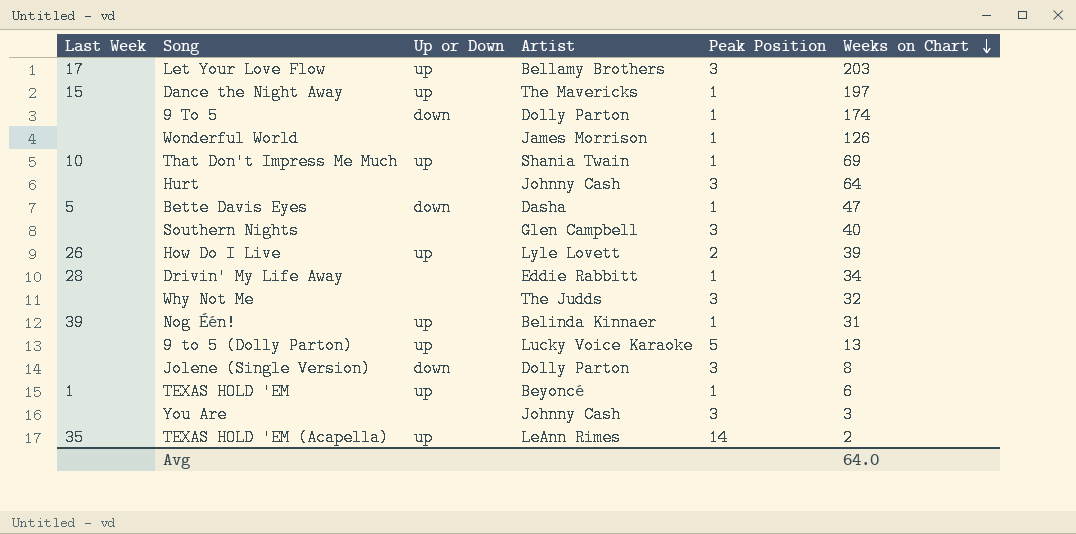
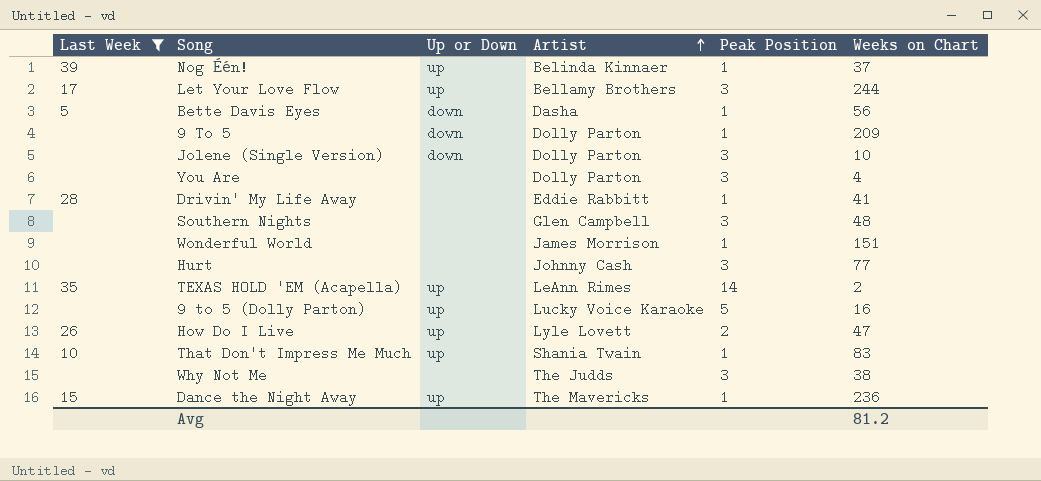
filter: none -> Last Week != 1
row order: Weeks on Chart descending -> Artist ascending
Nog Één! | Weeks on Chart: 31 -> 37
Let Your Love Flow | Weeks on Chart: 203 -> 244
Bette Davis Eyes | Weeks on Chart: 47 -> 56
9 To 5 | Weeks on Chart: 174 -> 209
Jolene (Single Version) | Weeks on Chart: 8 -> 10
You Are | Artist: Johnny Cash -> Dolly Parton
You Are | Weeks on Chart: 3 -> 4
Drivin' My Life Away | Weeks on Chart: 34 -> 41
Southern Nights | Weeks on Chart: 40 -> 48
Wonderful World | Weeks on Chart: 126 -> 151
Hurt | Weeks on Chart: 64 -> 77
9 to 5 (Dolly Parton) | Weeks on Chart: 13 -> 16
How Do I Live | Weeks on Chart: 39 -> 47
That Don't Impress Me Much | Weeks on Chart: 69 -> 83
Why Not Me | Weeks on Chart: 32 -> 38
Dance the Night Away | Weeks on Chart: 197 -> 236
Avg | Weeks on Chart: 64.0 -> 81.2

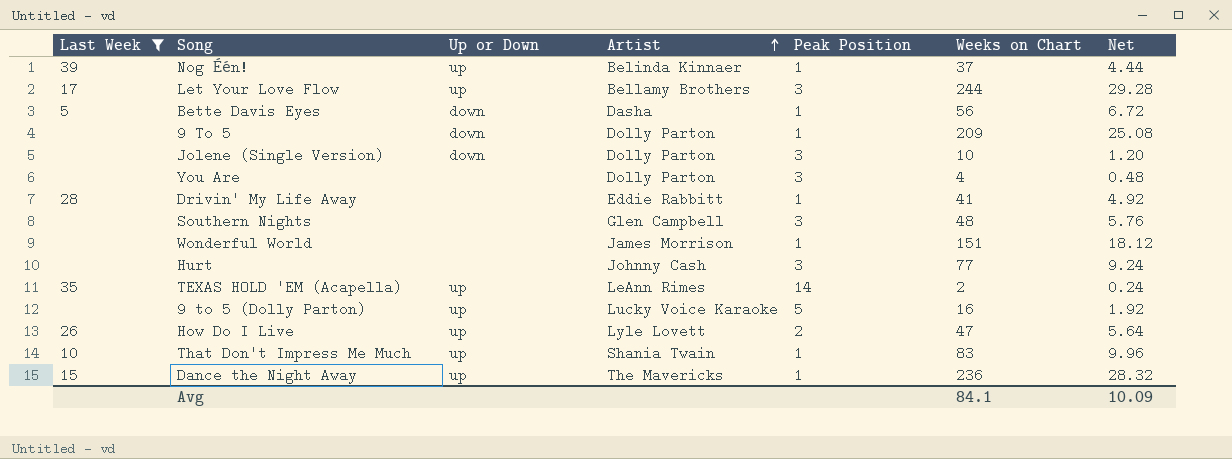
column Net | formula: none -> [Weeks on Chart] * 0.12
row Why Not Me: none | none | The Judds | 3 | 38 -> none
Avg | Weeks on Chart: 81.2 -> 84.1

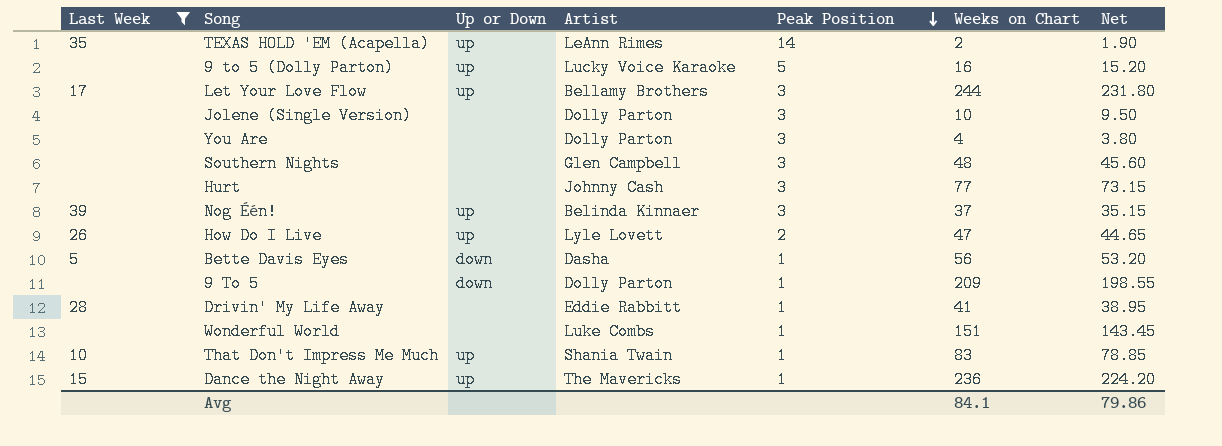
row order: Artist ascending -> Peak Position descending
column Net | formula: [Weeks on Chart] * 0.12 -> [Weeks on Chart] * 0.95
Jolene (Single Version) | Up or Down: down -> none
Nog Één! | Peak Position: 1 -> 3
Wonderful World | Artist: James Morrison -> Luke Combs
Avg | Net: 10.09 -> 79.86

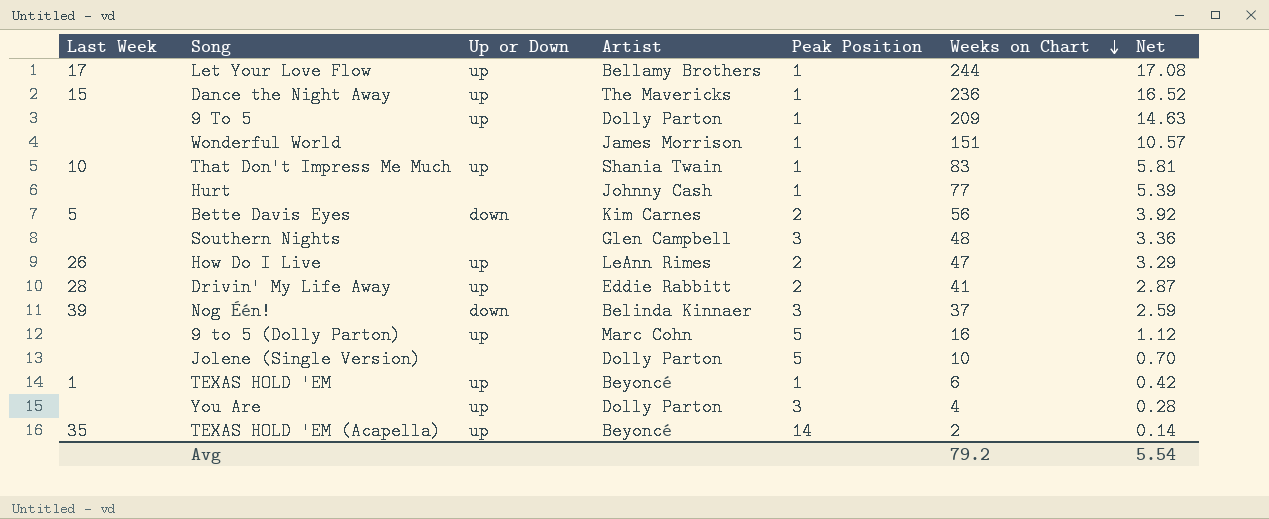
filter: Last Week != 1 -> none
row order: Peak Position descending -> Weeks on Chart descending
column Net | formula: [Weeks on Chart] * 0.95 -> [Weeks on Chart] * 0.07
Let Your Love Flow | Peak Position: 3 -> 1
9 To 5 | Up or Down: down -> up
Wonderful World | Artist: Luke Combs -> James Morrison
Hurt | Peak Position: 3 -> 1
Bette Davis Eyes | Artist: Dasha -> Kim Carnes
Bette Davis Eyes | Peak Position: 1 -> 2
How Do I Live | Artist: Lyle Lovett -> LeAnn Rimes
Drivin' My Life Away | Up or Down: none -> up
Drivin' My Life Away | Peak Position: 1 -> 2
Nog Één! | Up or Down: up -> down
9 to 5 (Dolly Parton) | Artist: Lucky Voice Karaoke -> Marc Cohn
Jolene (Single Version) | Peak Position: 3 -> 5
You Are | Up or Down: none -> up
TEXAS HOLD 'EM (Acapella) | Artist: LeAnn Rimes -> Beyoncé
Avg | Weeks on Chart: 84.1 -> 79.2
Avg | Net: 79.86 -> 5.54

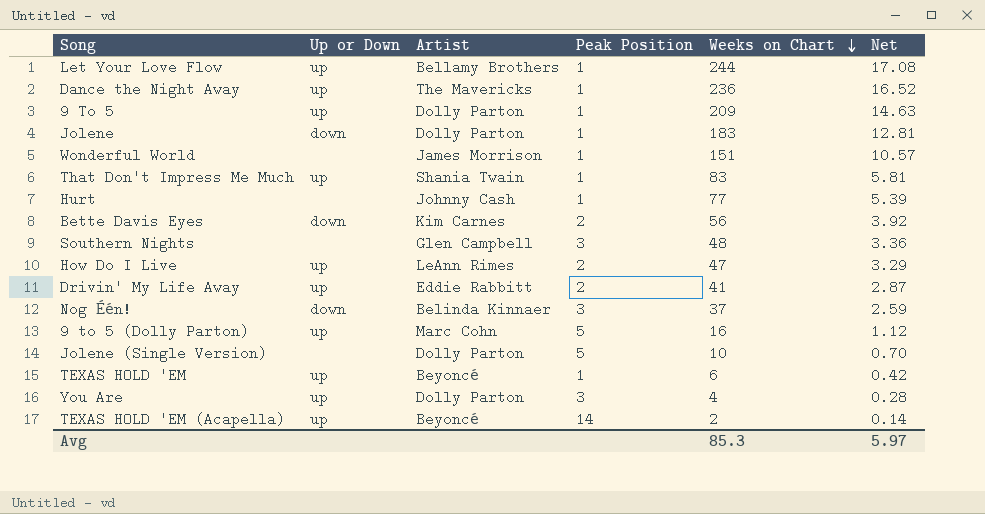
column Last Week | position: 1 -> none
row Jolene: none -> down | Dolly Parton | 1 | 183 | 12.81
Avg | Weeks on Chart: 79.2 -> 85.3
Avg | Net: 5.54 -> 5.97

